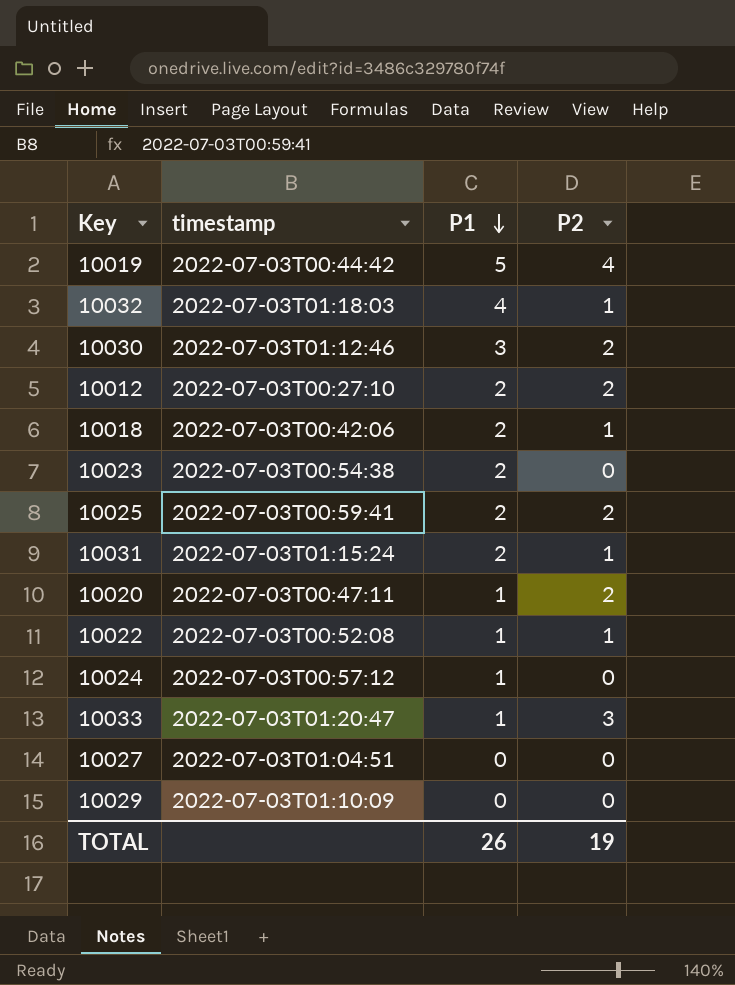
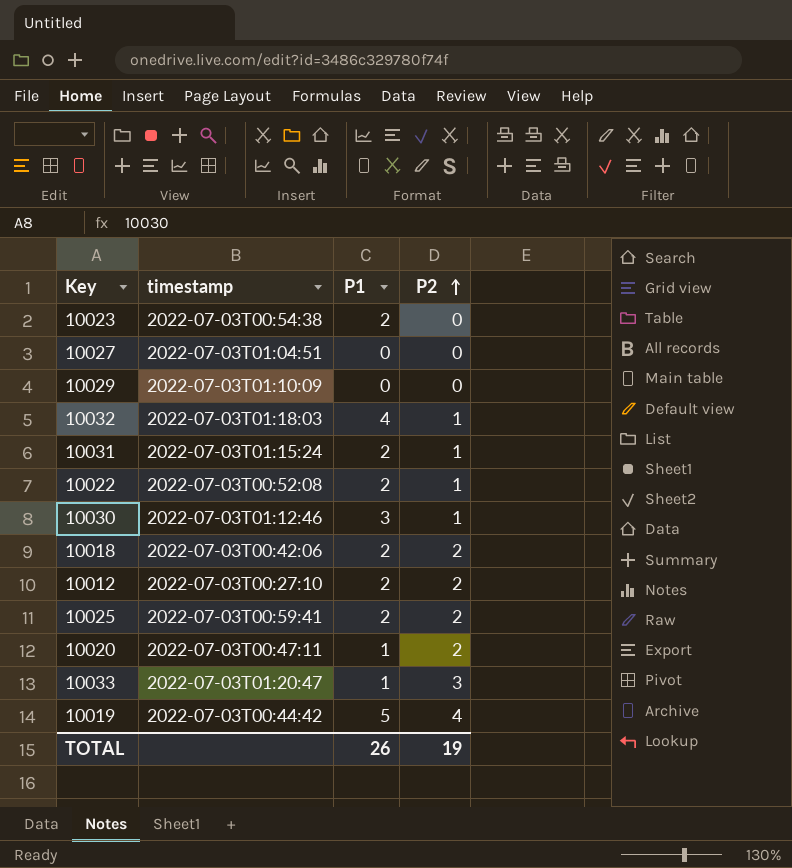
row order: P1 descending -> P2 ascending
row 10024: 2022-07-03T00:57:12 | 1 | 0 -> none
10022 | P1: 1 -> 2
10030 | P2: 2 -> 1
10018 | P2: 1 -> 2

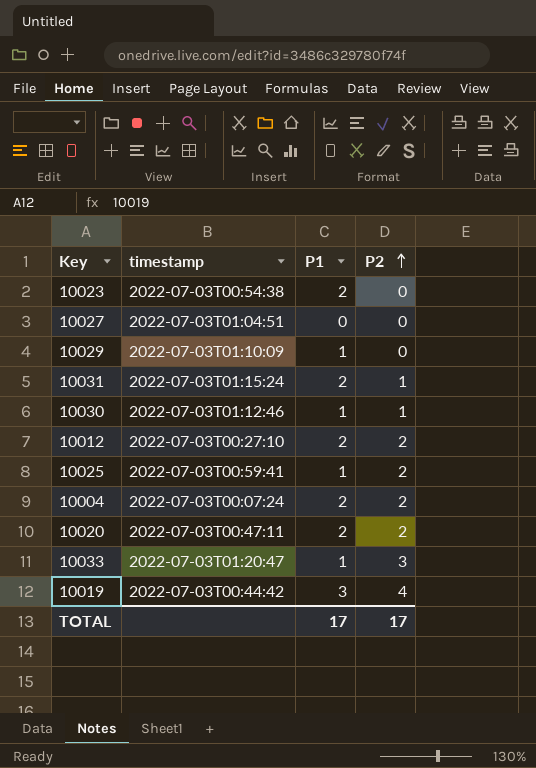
row 10032: 2022-07-03T01:18:03 | 4 | 1 -> none
row 10022: 2022-07-03T00:52:08 | 2 | 1 -> none
row 10018: 2022-07-03T00:42:06 | 2 | 2 -> none
10029 | P1: 0 -> 1
10030 | P1: 3 -> 1
10025 | P1: 2 -> 1
row 10004: none -> 2022-07-03T00:07:24 | 2 | 2
10020 | P1: 1 -> 2
10019 | P1: 5 -> 3
TOTAL | P1: 26 -> 17
TOTAL | P2: 19 -> 17

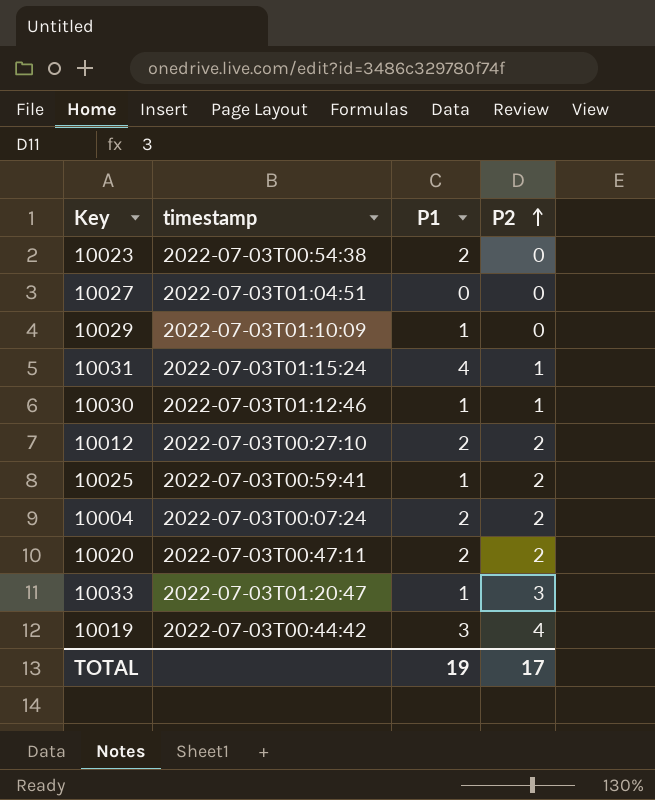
10031 | P1: 2 -> 4
TOTAL | P1: 17 -> 19

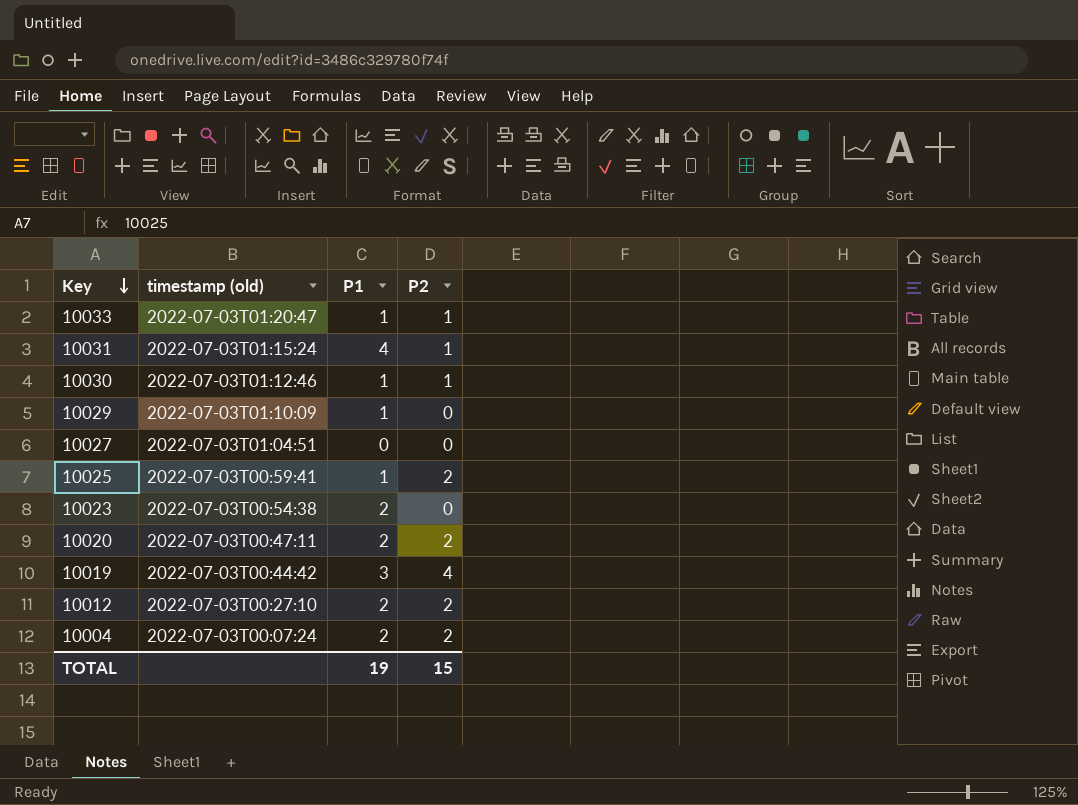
row order: P2 ascending -> Key descending
column name: timestamp -> timestamp (old)
10033 | P2: 3 -> 1
TOTAL | P2: 17 -> 15

